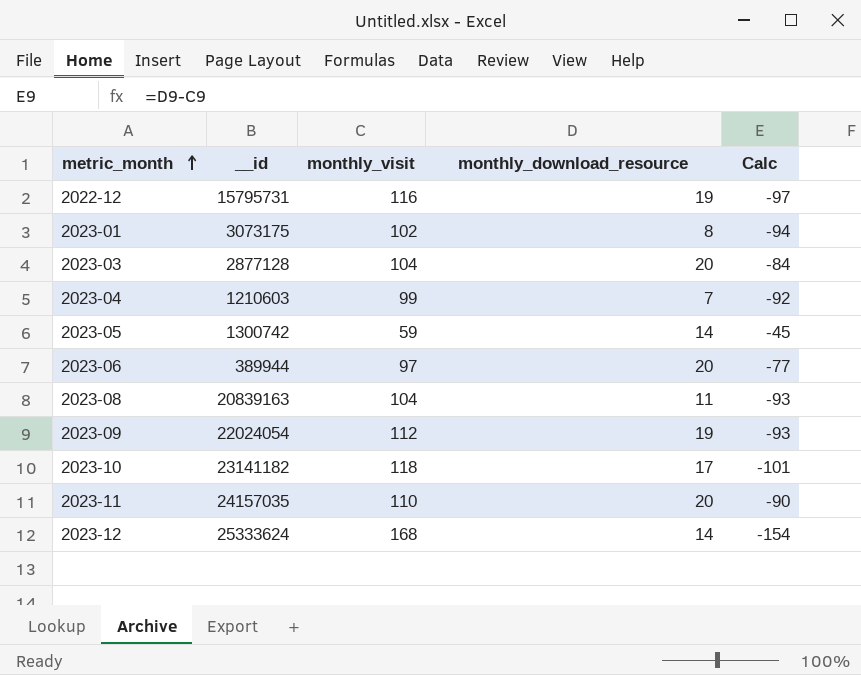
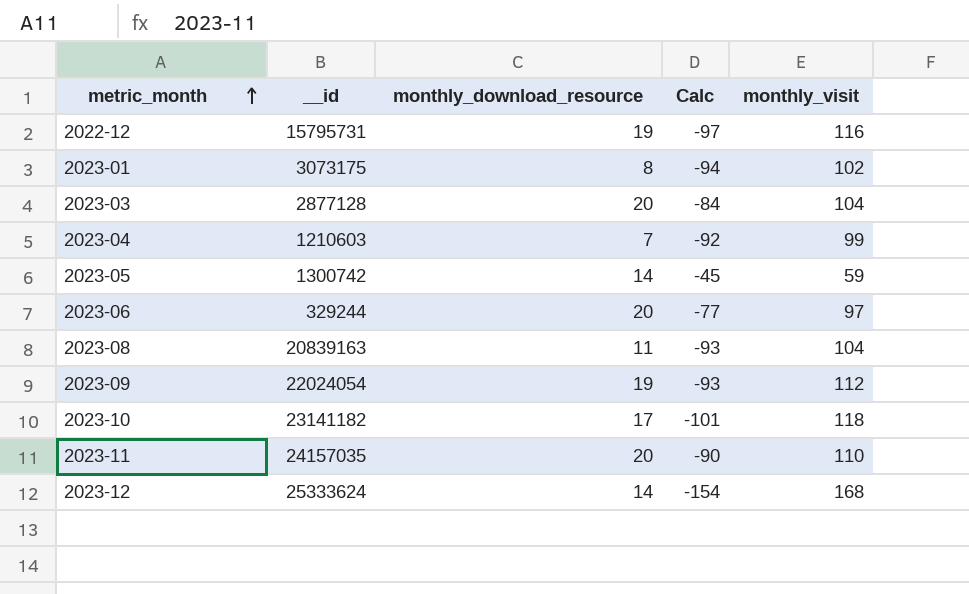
column monthly_visit | position: 3 -> 5
2023-06 | __id: 389944 -> 329244

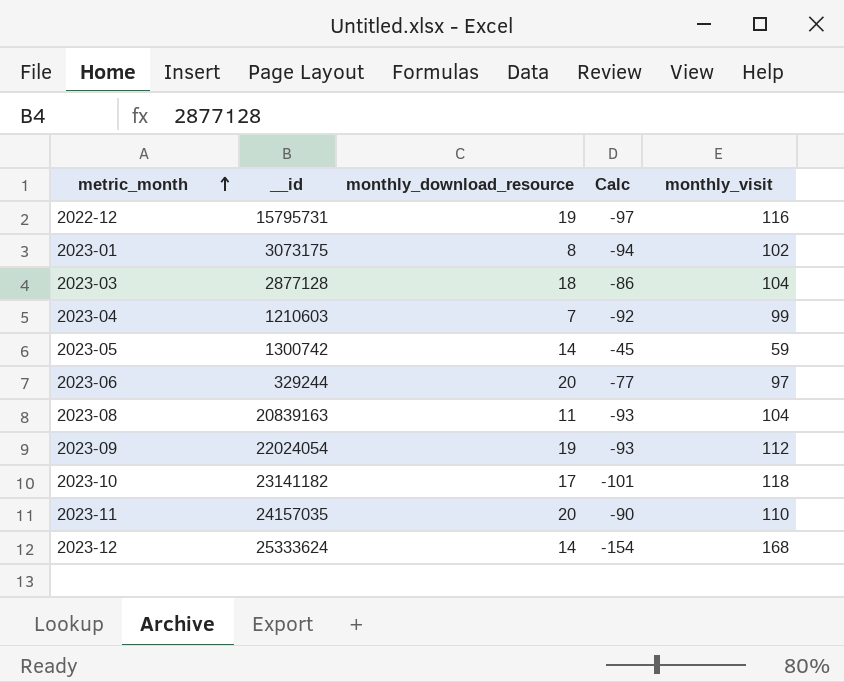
2023-03 | monthly_download_resource: 20 -> 18
2023-03 | Calc: -84 -> -86

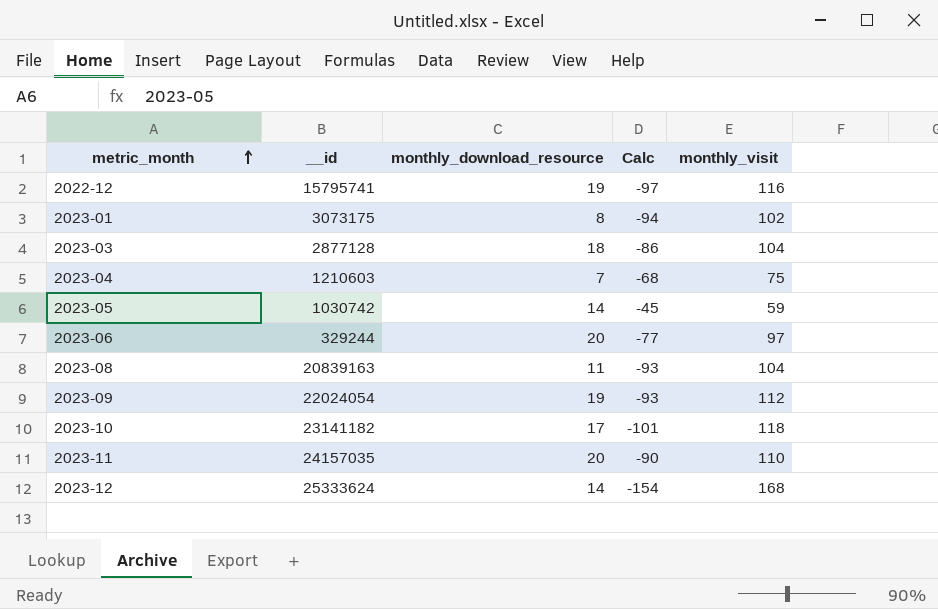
2022-12 | __id: 15795731 -> 15795741
2023-04 | Calc: -92 -> -68
2023-04 | monthly_visit: 99 -> 75
2023-05 | __id: 1300742 -> 1030742

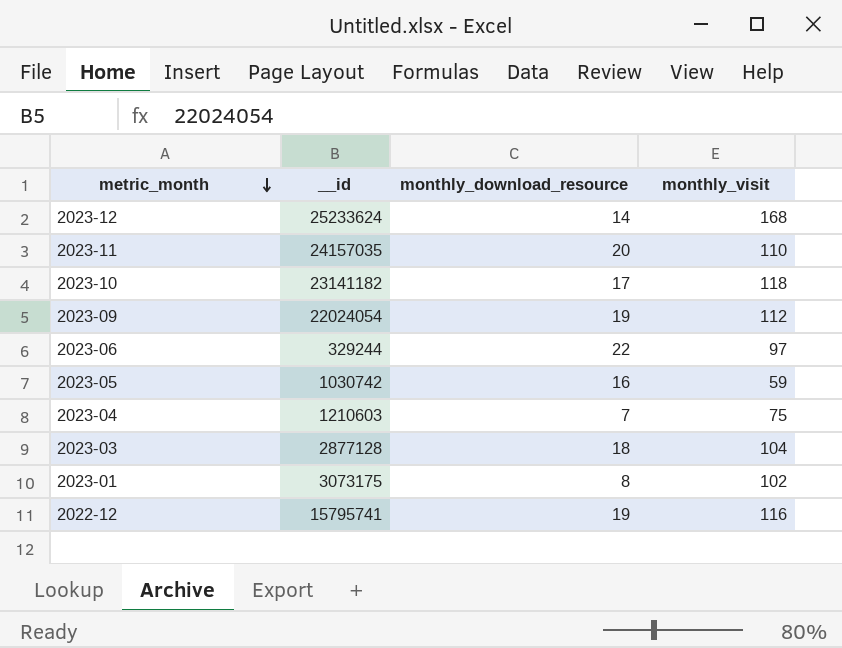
row order: metric_month ascending -> metric_month descending
column Calc | formula: [monthly_download_resource] - [monthly_visit] -> none
row 2023-08: 20839163 | 11 | -93 | 104 -> none
2023-12 | __id: 25333624 -> 25233624
2023-06 | monthly_download_resource: 20 -> 22
2023-05 | monthly_download_resource: 14 -> 16

